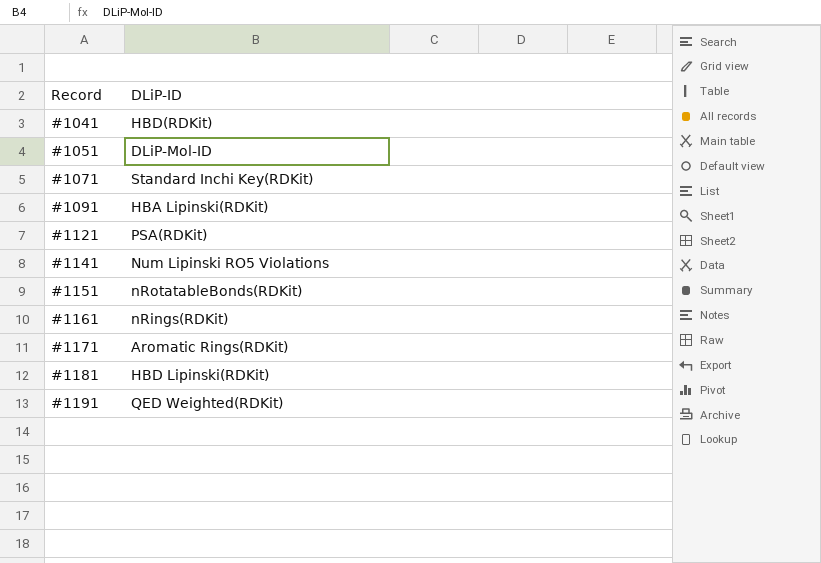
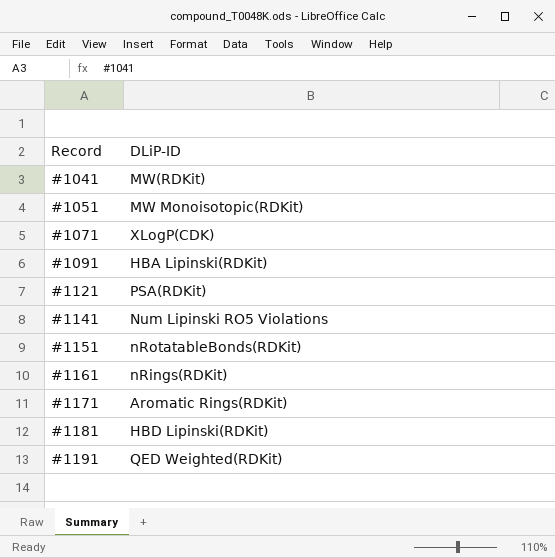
#1041 | DLiP-ID: HBD(RDKit) -> MW(RDKit)
#1051 | DLiP-ID: DLiP-Mol-ID -> MW Monoisotopic(RDKit)
#1071 | DLiP-ID: Standard Inchi Key(RDKit) -> XLogP(CDK)

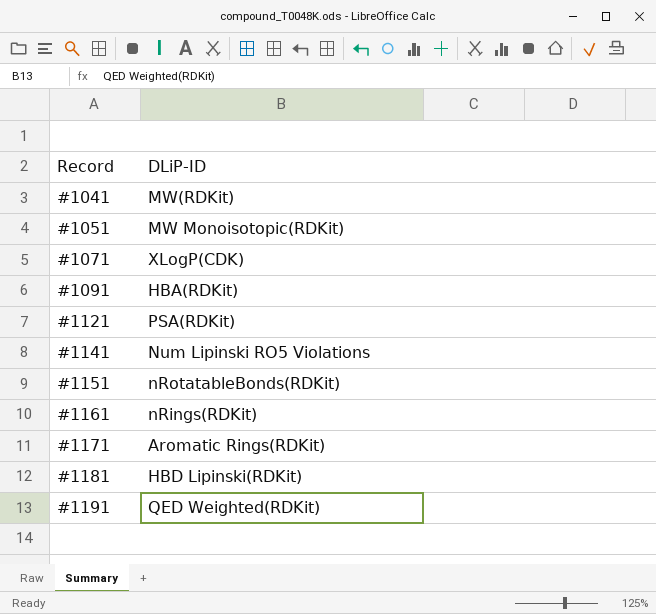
#1091 | DLiP-ID: HBA Lipinski(RDKit) -> HBA(RDKit)

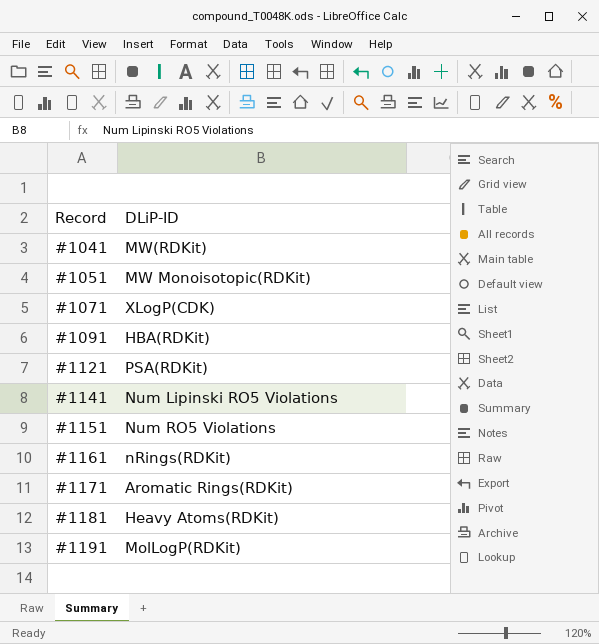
#1151 | DLiP-ID: nRotatableBonds(RDKit) -> Num RO5 Violations
#1181 | DLiP-ID: HBD Lipinski(RDKit) -> Heavy Atoms(RDKit)
#1191 | DLiP-ID: QED Weighted(RDKit) -> MolLogP(RDKit)

